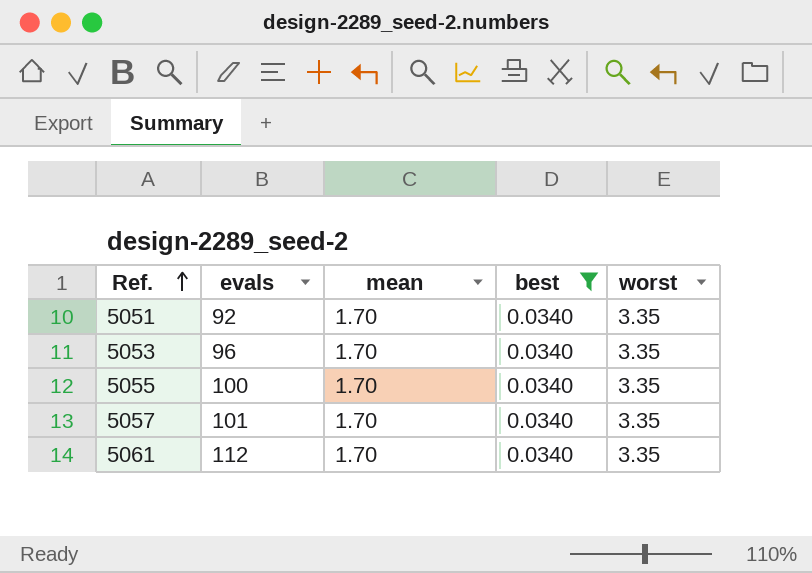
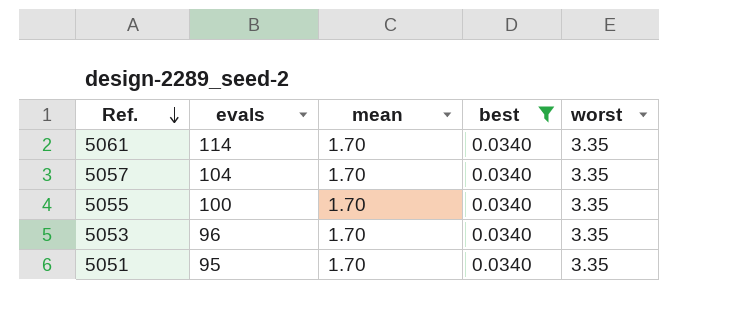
row order: Ref. ascending -> Ref. descending
5061 | evals: 112 -> 114
5057 | evals: 101 -> 104
5051 | evals: 92 -> 95

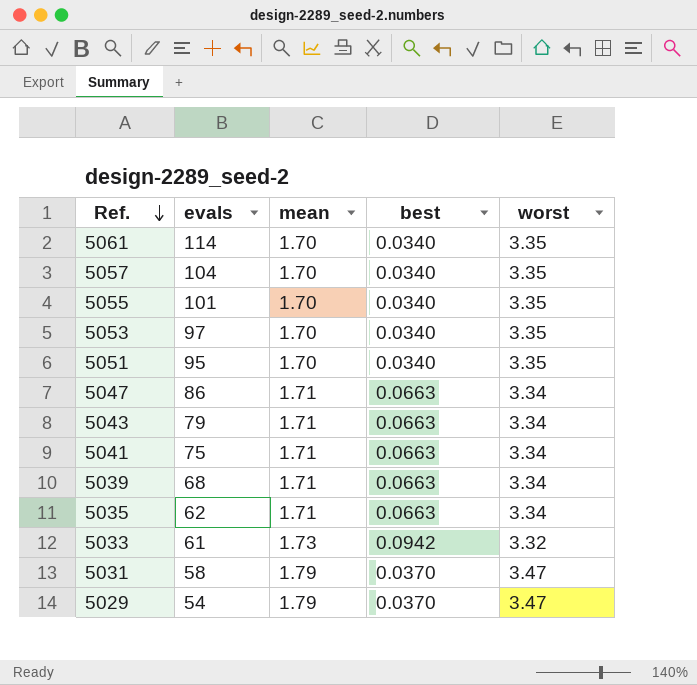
filter: best = 0.0340 -> none
5055 | evals: 100 -> 101
5053 | evals: 96 -> 97

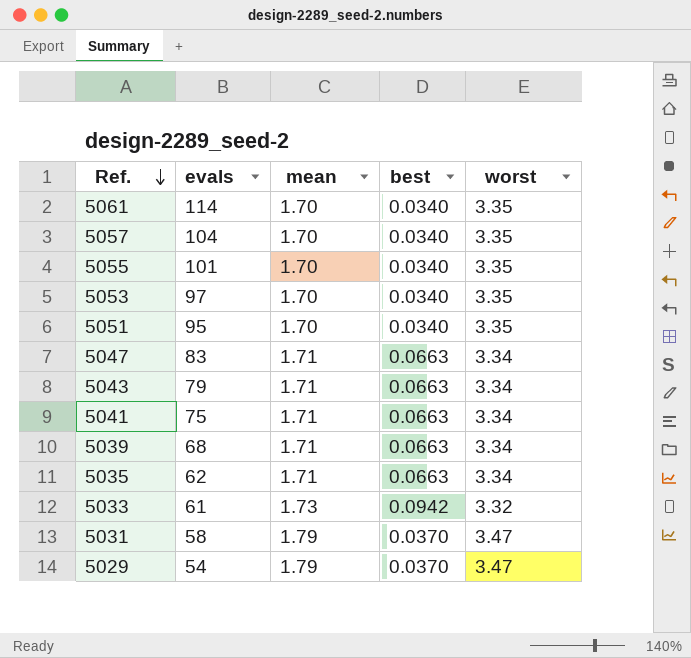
5047 | evals: 86 -> 83

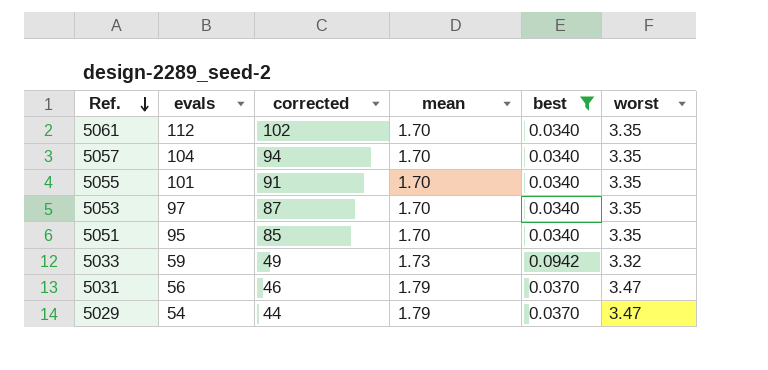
filter: none -> best != 0.0663
column corrected | formula: none -> [evals] - 10
5061 | evals: 114 -> 112
5033 | evals: 61 -> 59
5031 | evals: 58 -> 56

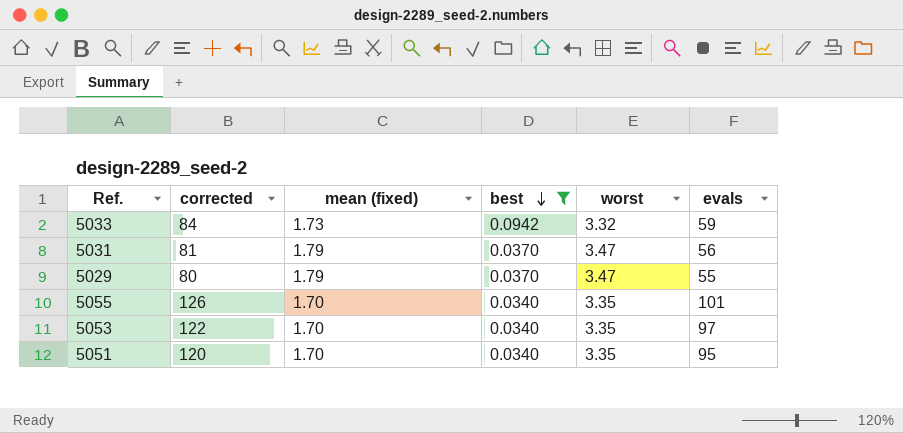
row order: Ref. descending -> best descending
column corrected | formula: [evals] - 10 -> [evals] + 25
column name: mean -> mean (fixed)
column evals | position: 2 -> 6
row 5061: 112 | 102 | 1.70 | 0.0340 | 3.35 -> none
row 5057: 104 | 94 | 1.70 | 0.0340 | 3.35 -> none
5029 | evals: 54 -> 55

